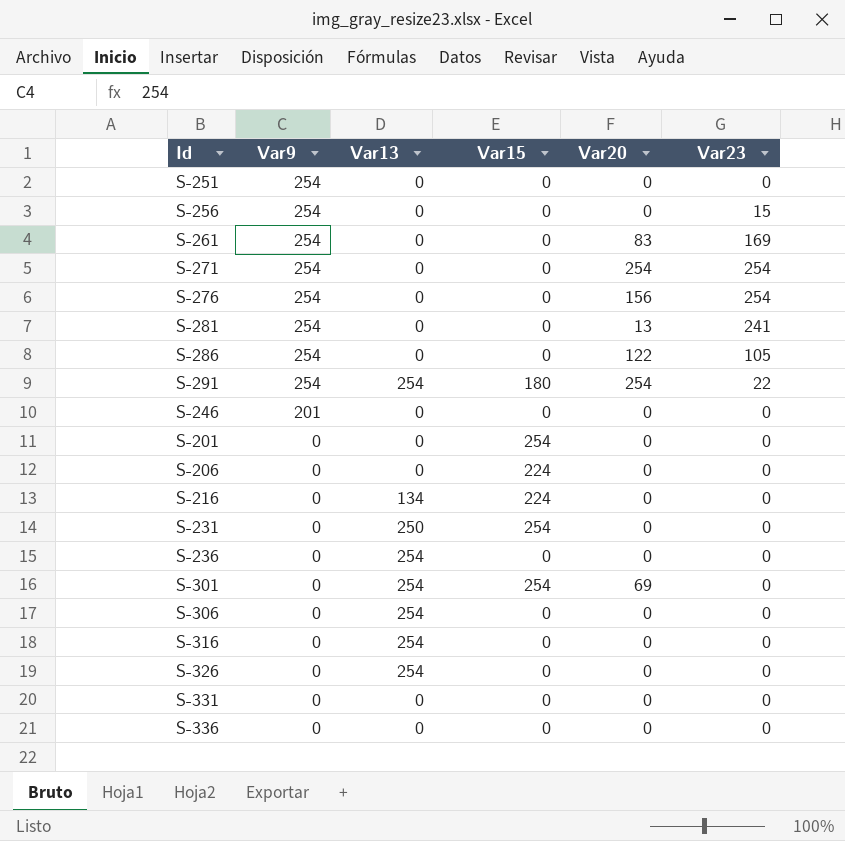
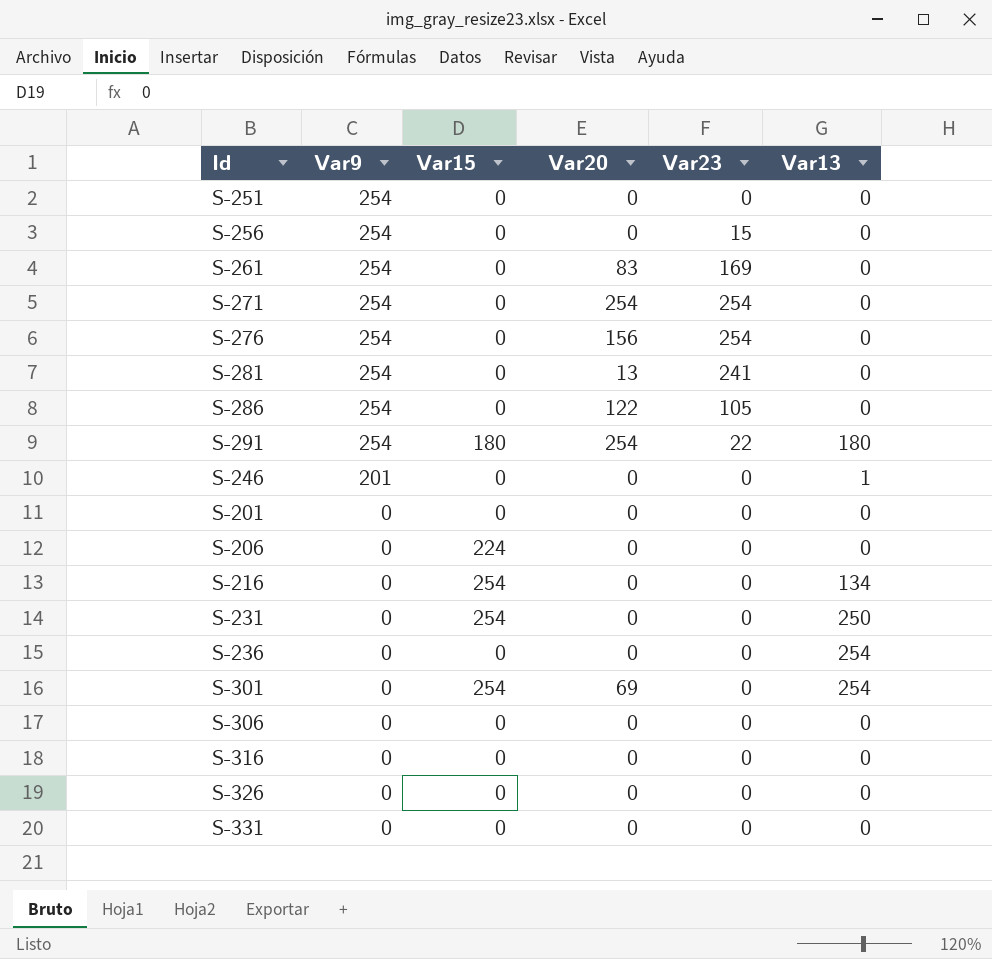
column Var13 | position: 3 -> 6
row S-336: 0 | 0 | 0 | 0 | 0 -> none
S-291 | Var13: 254 -> 180
S-246 | Var13: 0 -> 1
S-201 | Var15: 254 -> 0
S-216 | Var15: 224 -> 254
S-306 | Var13: 254 -> 0
S-316 | Var13: 254 -> 0
S-326 | Var13: 254 -> 0

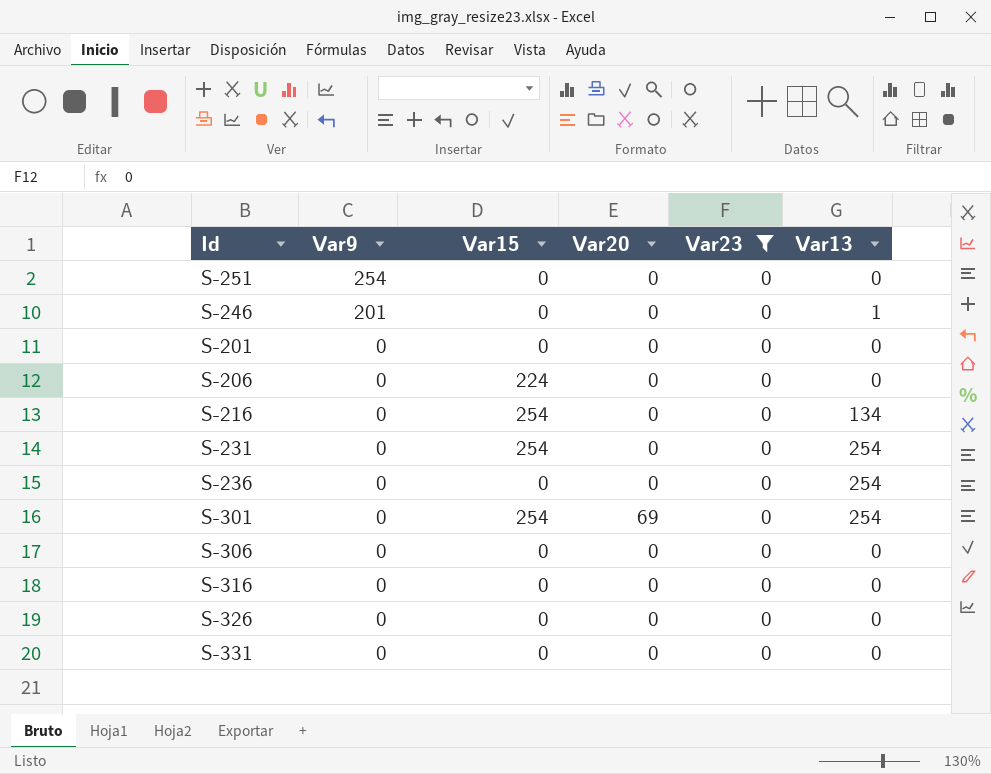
filter: none -> Var23 = 0
S-231 | Var13: 250 -> 254

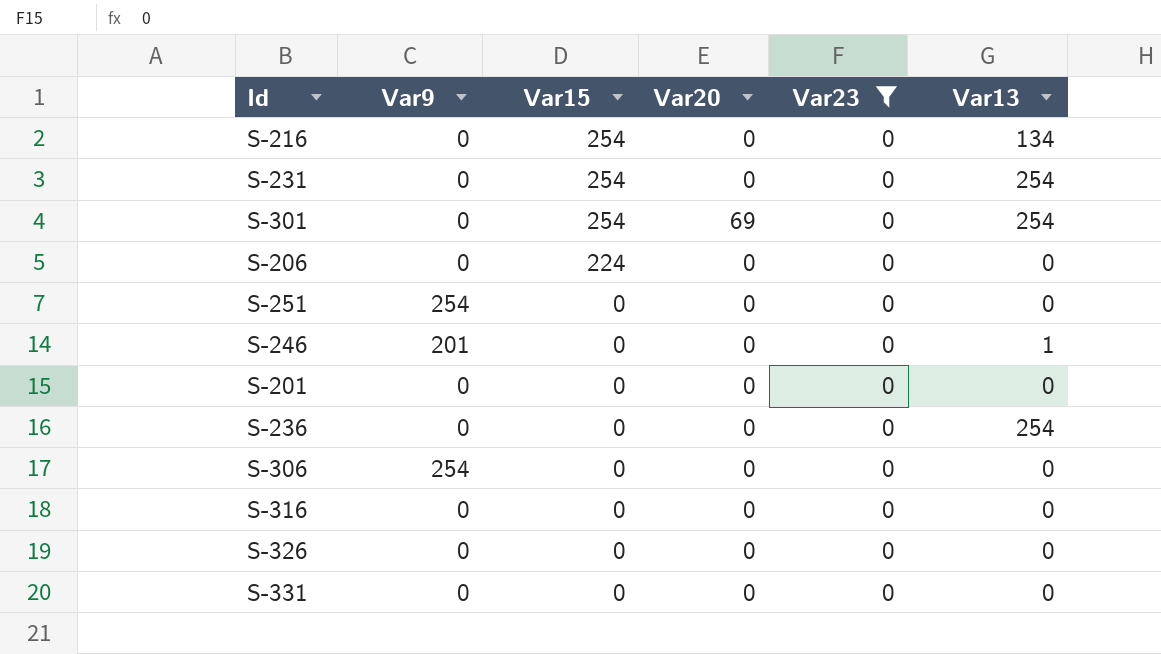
row order: Var9 descending -> Var15 descending
S-306 | Var9: 0 -> 254

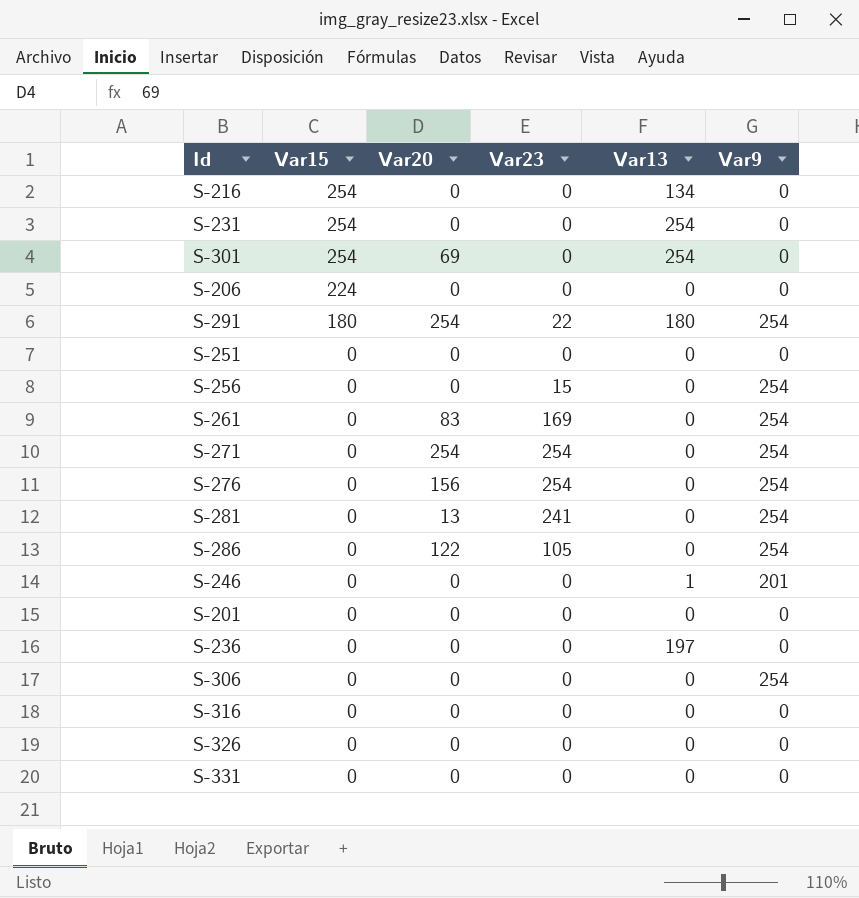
filter: Var23 = 0 -> none
column Var9 | position: 2 -> 6
S-251 | Var9: 254 -> 0
S-236 | Var13: 254 -> 197

